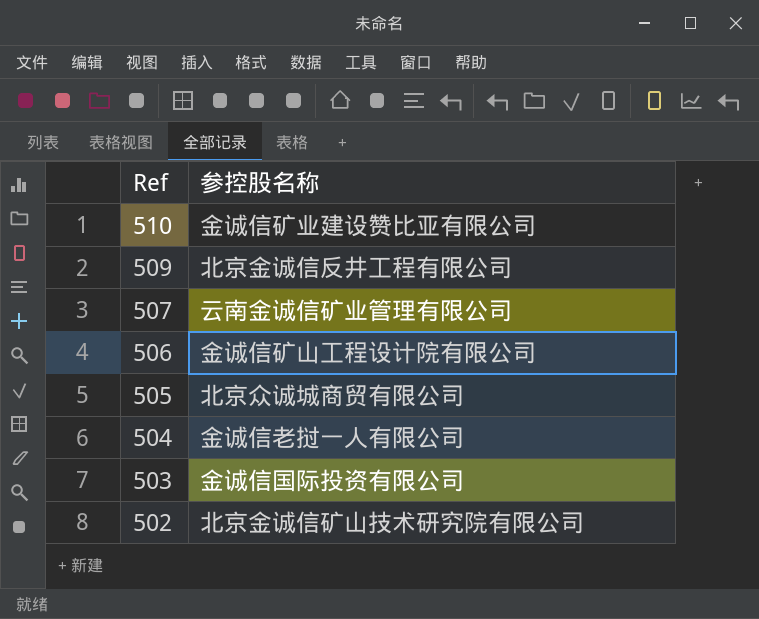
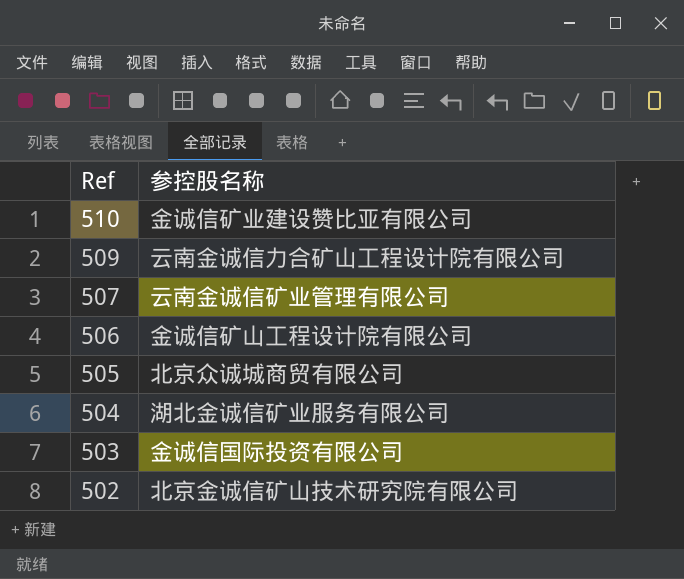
509 | 参控股名称: 北京金诚信反井工程有限公司 -> 云南金诚信力合矿山工程设计院有限公司
504 | 参控股名称: 金诚信老挝一人有限公司 -> 湖北金诚信矿业服务有限公司

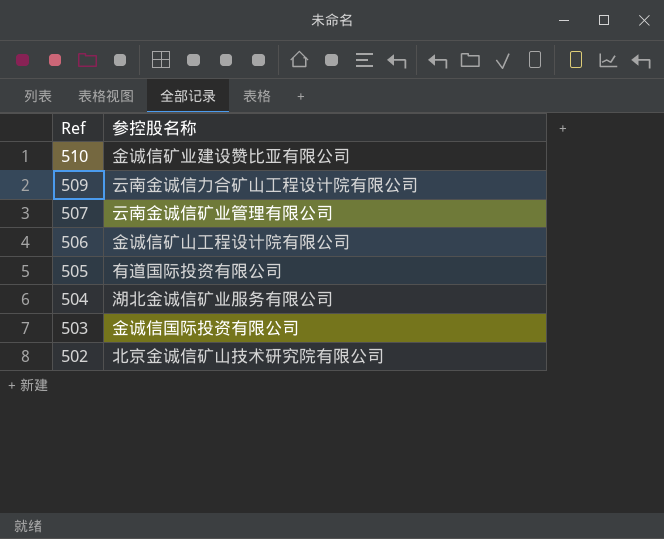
505 | 参控股名称: 北京众诚城商贸有限公司 -> 有道国际投资有限公司

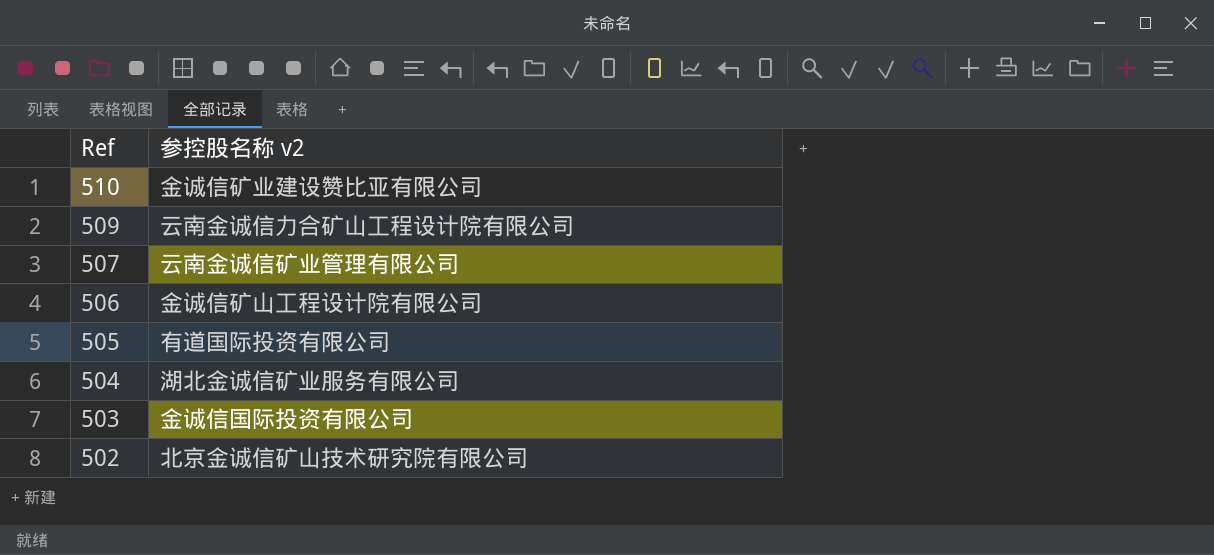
column name: 参控股名称 -> 参控股名称 v2

